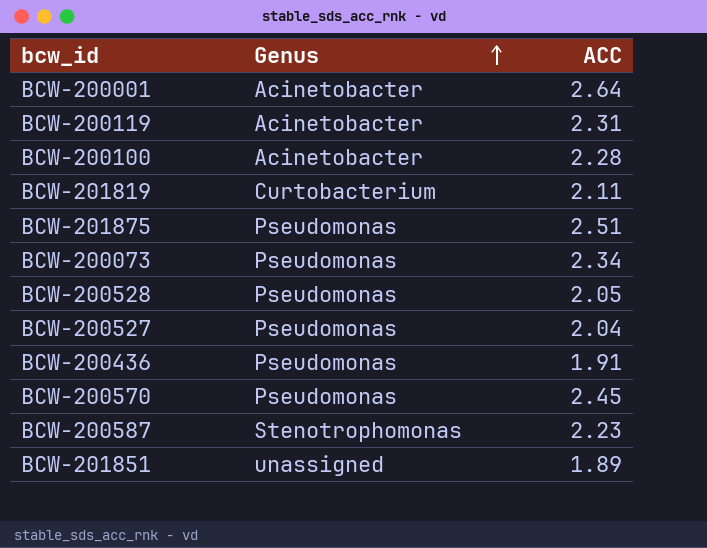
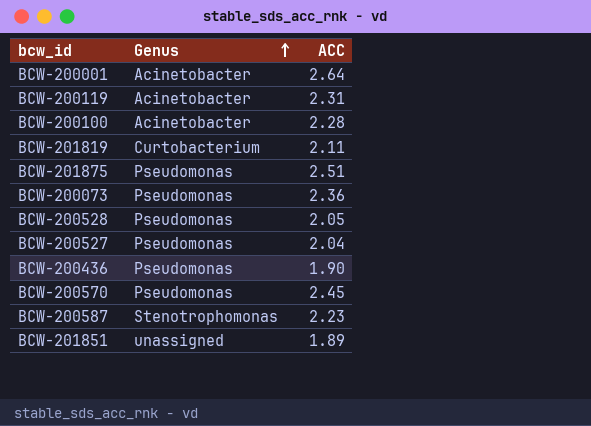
BCW-200073 | ACC: 2.34 -> 2.36
BCW-200436 | ACC: 1.91 -> 1.90

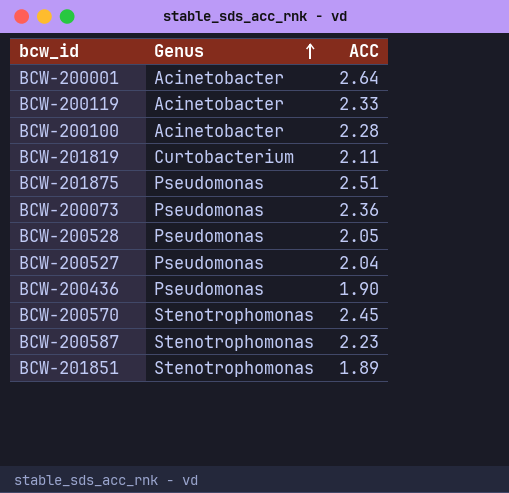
BCW-200119 | ACC: 2.31 -> 2.33
BCW-200570 | Genus: Pseudomonas -> Stenotrophomonas
BCW-201851 | Genus: unassigned -> Stenotrophomonas

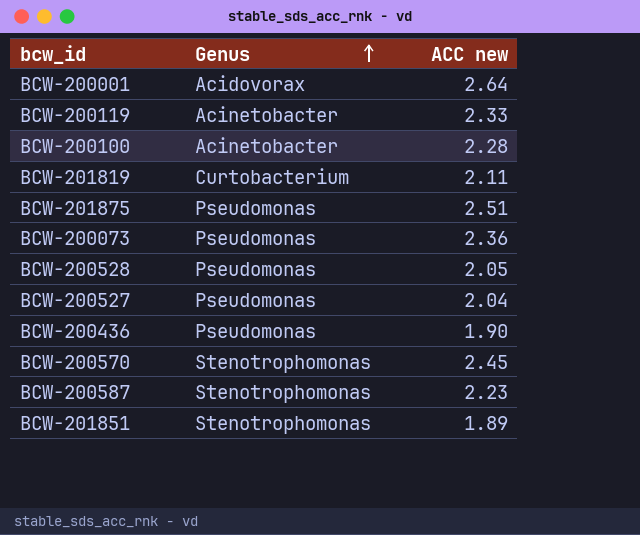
column name: ACC -> ACC new
BCW-200001 | Genus: Acinetobacter -> Acidovorax

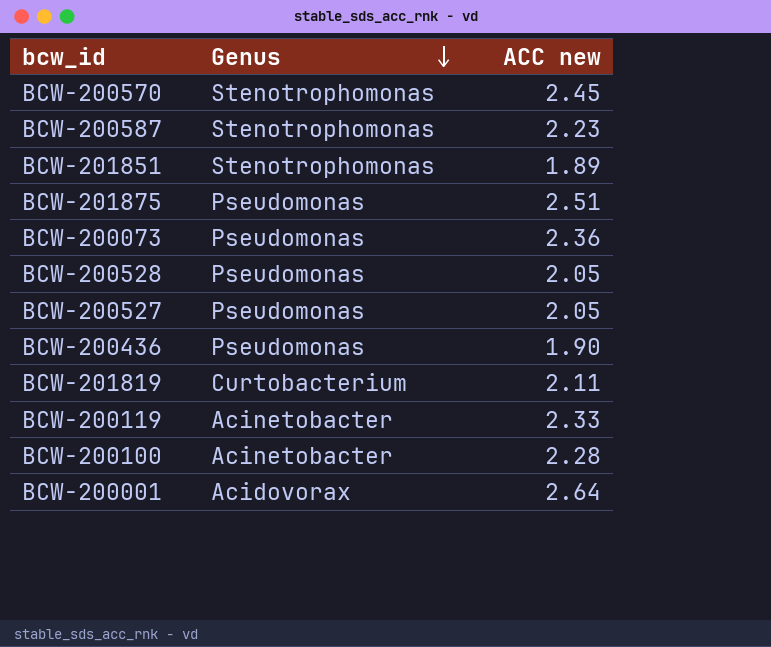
row order: Genus ascending -> Genus descending
BCW-200527 | ACC new: 2.04 -> 2.05

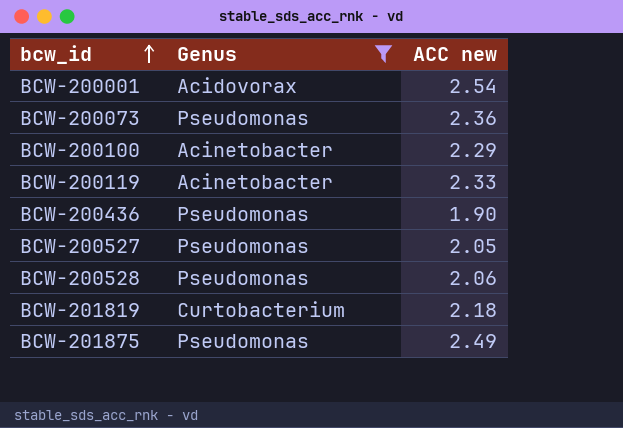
filter: none -> Genus != Stenotrophomonas
row order: Genus descending -> bcw_id ascending
BCW-200001 | ACC new: 2.64 -> 2.54
BCW-200100 | ACC new: 2.28 -> 2.29
BCW-200528 | ACC new: 2.05 -> 2.06
BCW-201819 | ACC new: 2.11 -> 2.18
BCW-201875 | ACC new: 2.51 -> 2.49

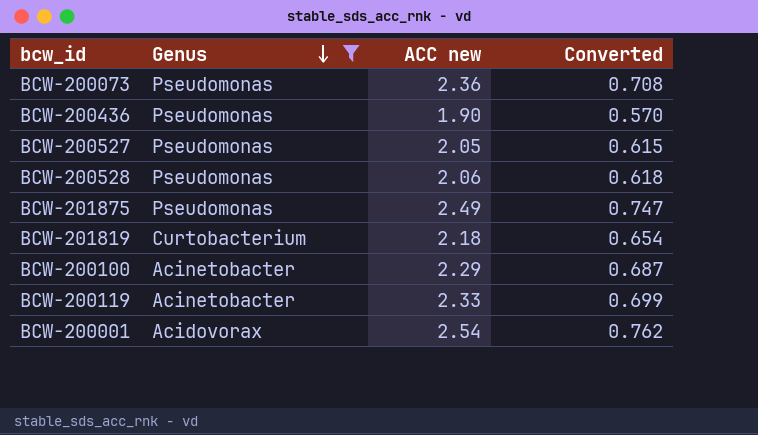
row order: bcw_id ascending -> Genus descending
column Converted | formula: none -> [ACC new] * 0.3

